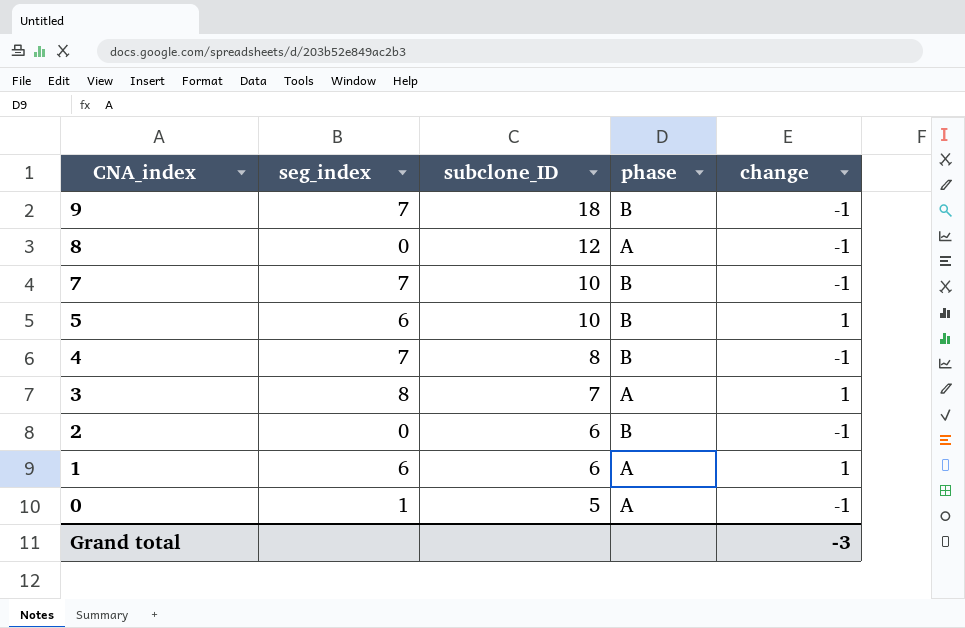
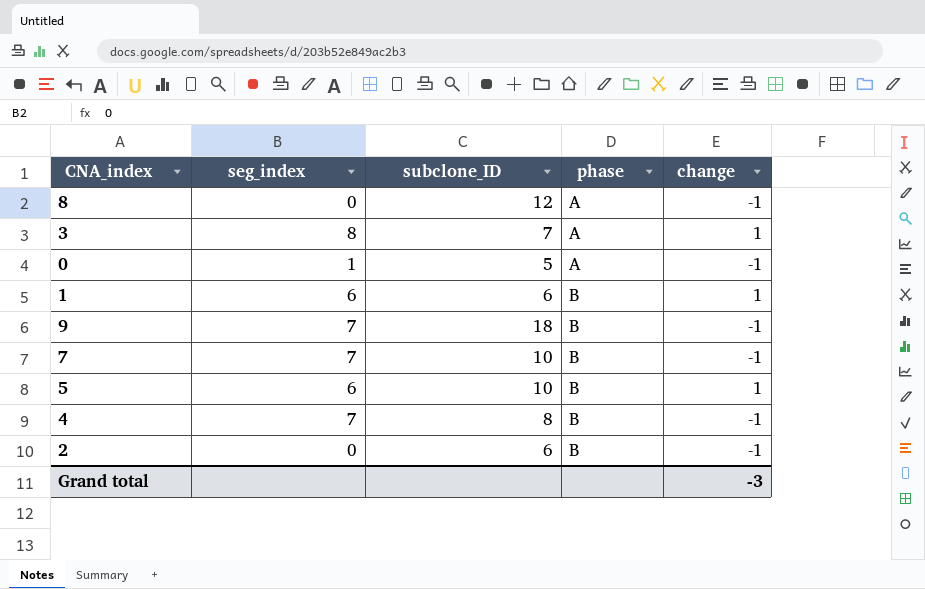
row order: CNA_index descending -> phase ascending
1 | phase: A -> B

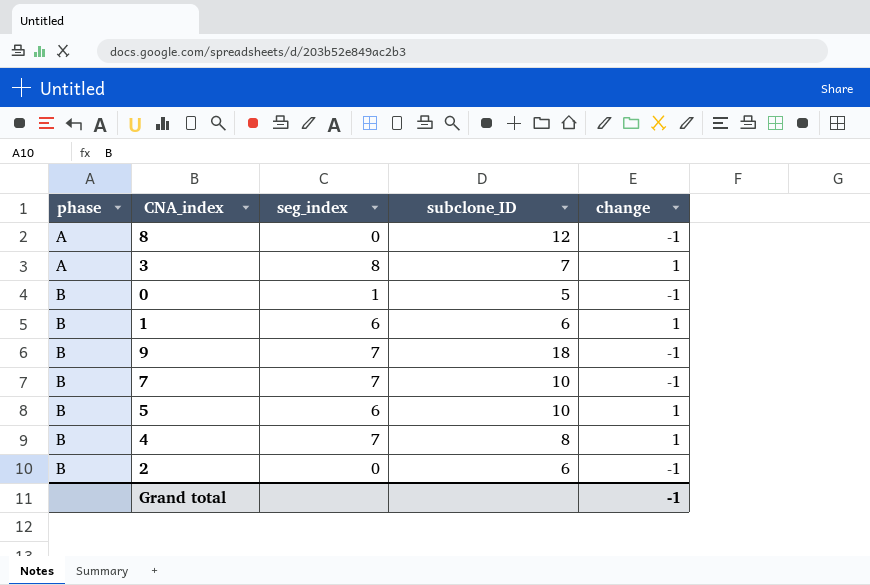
column phase | position: 4 -> 1
0 | phase: A -> B
4 | change: -1 -> 1
Grand total | change: -3 -> -1

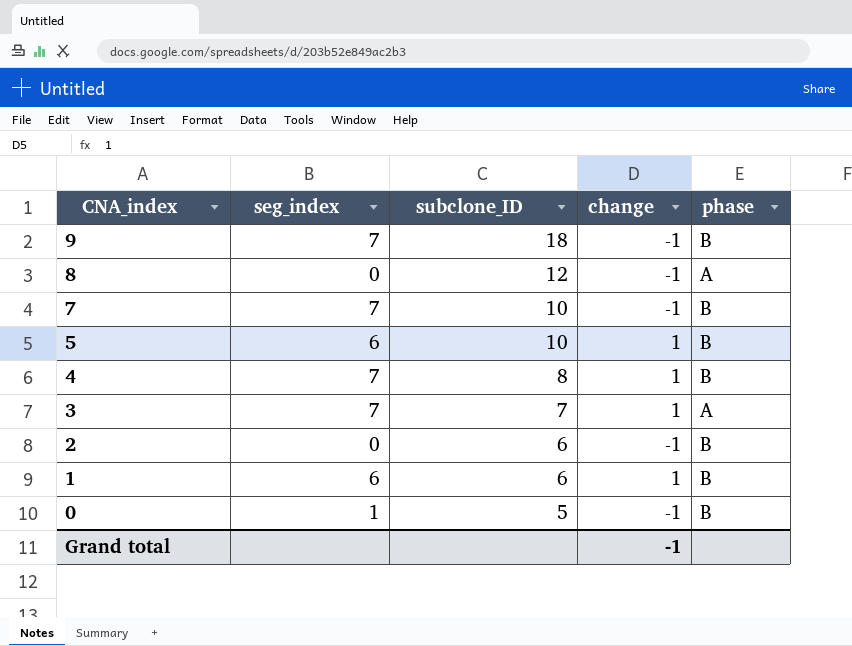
row order: phase ascending -> CNA_index descending
column phase | position: 1 -> 5
3 | seg_index: 8 -> 7

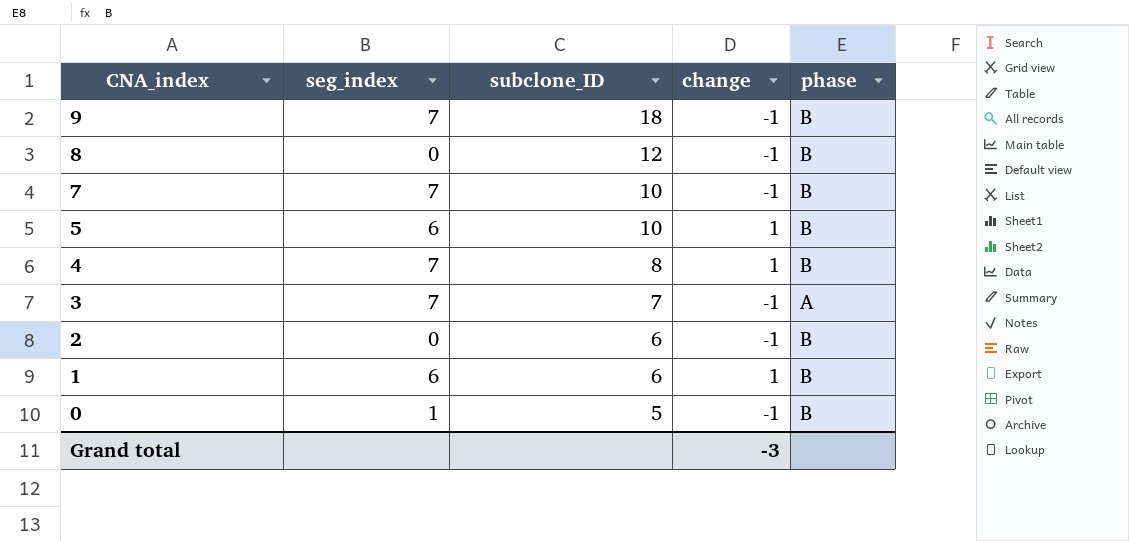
8 | phase: A -> B
3 | change: 1 -> -1
Grand total | change: -1 -> -3

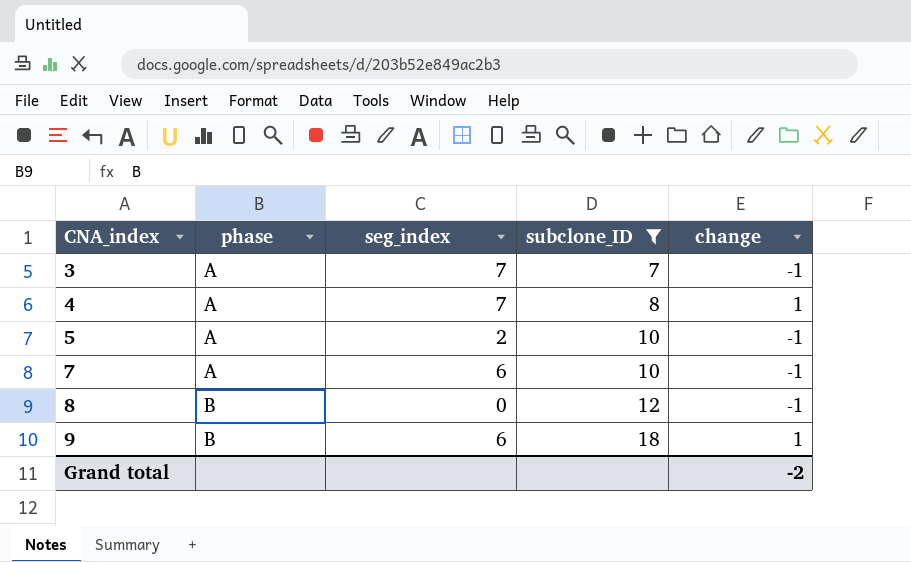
filter: none -> subclone_ID >= 7
row order: CNA_index descending -> CNA_index ascending
column phase | position: 5 -> 2
4 | phase: B -> A
5 | phase: B -> A
5 | seg_index: 6 -> 2
5 | change: 1 -> -1
7 | phase: B -> A
7 | seg_index: 7 -> 6
9 | seg_index: 7 -> 6
9 | change: -1 -> 1
Grand total | change: -3 -> -2

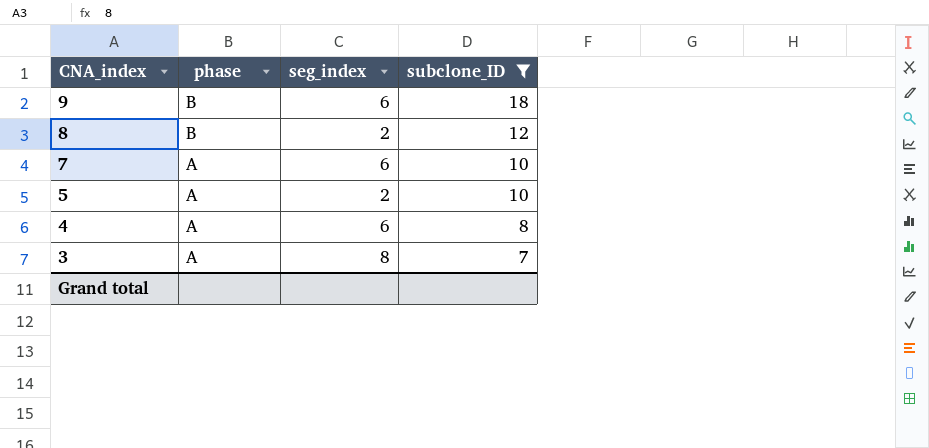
row order: CNA_index ascending -> CNA_index descending
column change | position: 5 -> none
8 | seg_index: 0 -> 2
4 | seg_index: 7 -> 6
3 | seg_index: 7 -> 8

